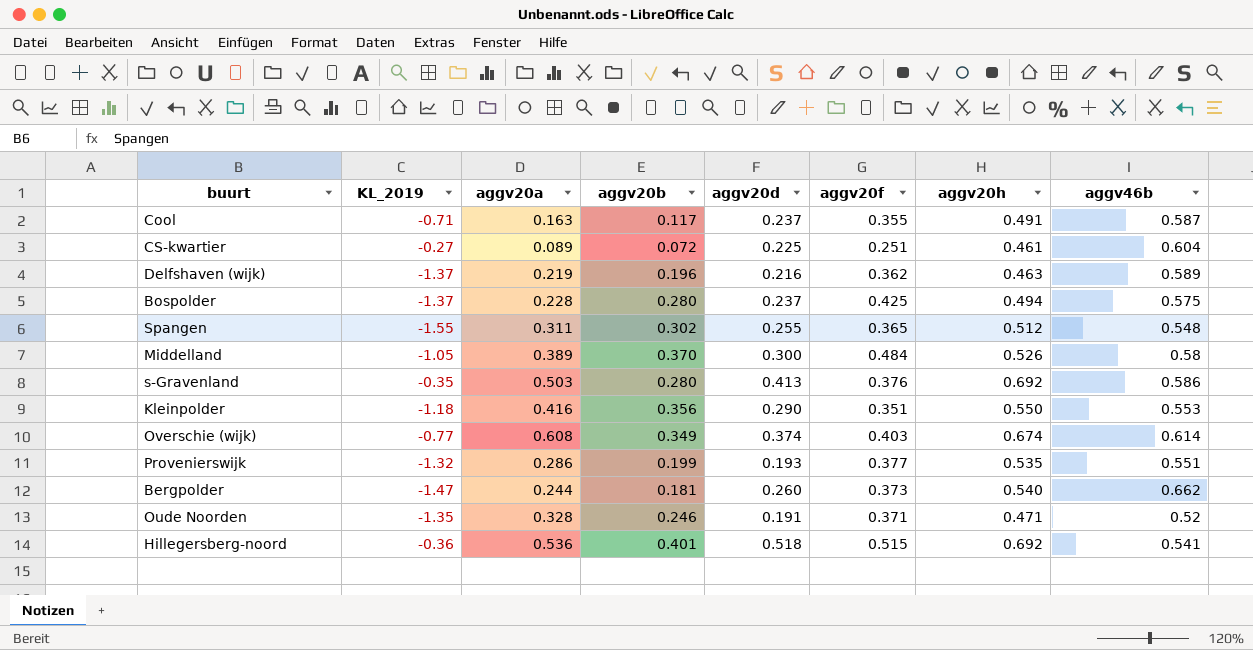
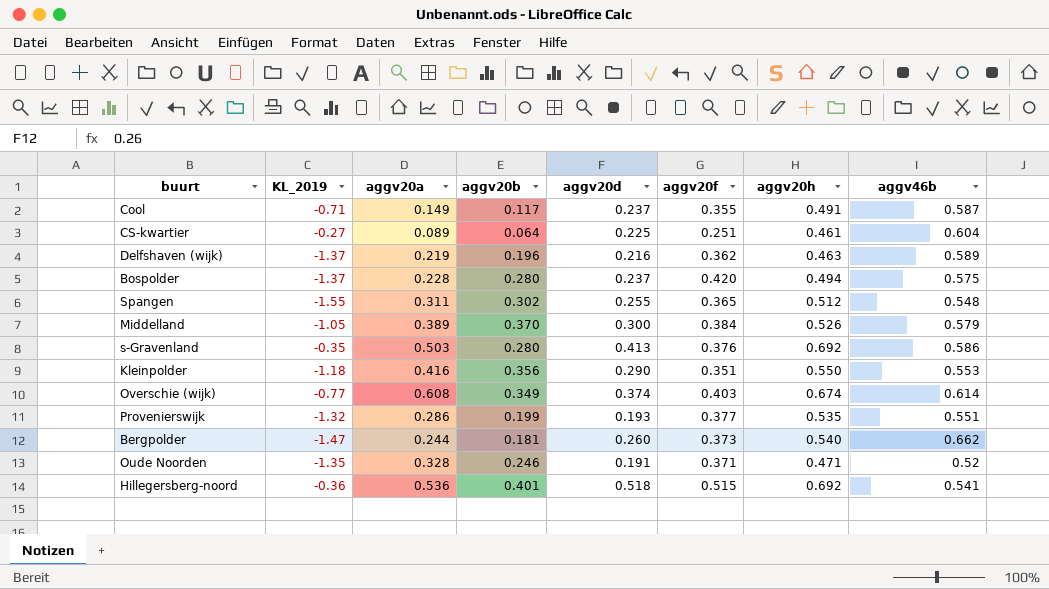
Cool | aggv20a: 0.163 -> 0.149
CS-kwartier | aggv20b: 0.072 -> 0.064
Bospolder | aggv20f: 0.425 -> 0.420
Middelland | aggv20f: 0.484 -> 0.384
Middelland | aggv46b: 0.58 -> 0.579

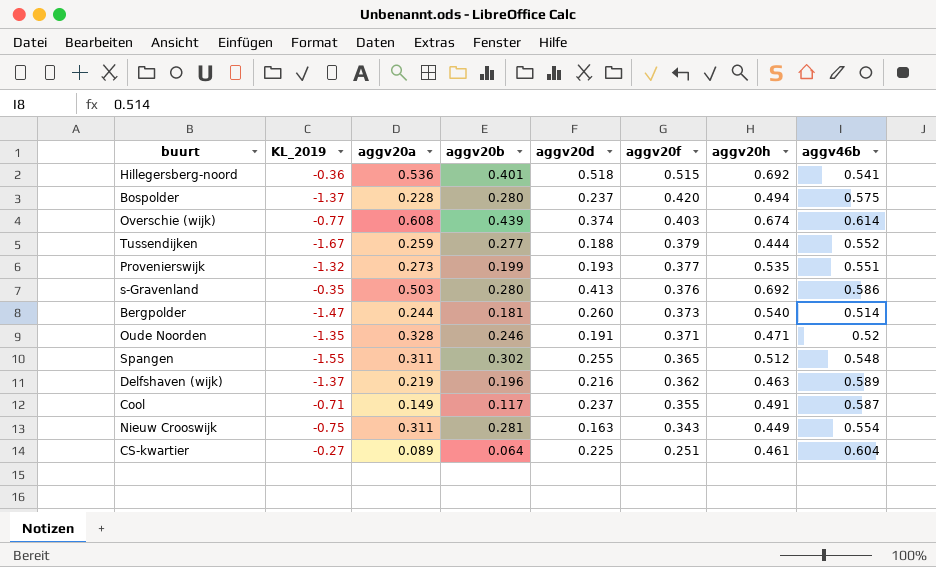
row order: none -> aggv20f descending
row Middelland: -1.05 | 0.389 | 0.370 | 0.300 | 0.384 | 0.526 | 0.579 -> none
row Kleinpolder: -1.18 | 0.416 | 0.356 | 0.290 | 0.351 | 0.550 | 0.553 -> none
Overschie (wijk) | aggv20b: 0.349 -> 0.439
row Tussendijken: none -> -1.67 | 0.259 | 0.277 | 0.188 | 0.379 | 0.444 | 0.552
Provenierswijk | aggv20a: 0.286 -> 0.273
Bergpolder | aggv46b: 0.662 -> 0.514
row Nieuw Crooswijk: none -> -0.75 | 0.311 | 0.281 | 0.163 | 0.343 | 0.449 | 0.554

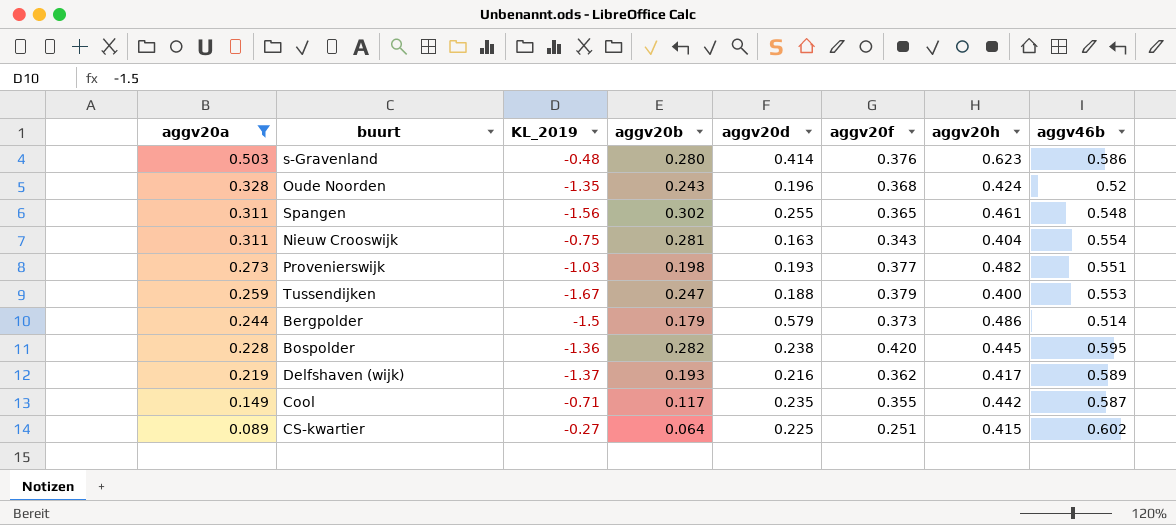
filter: none -> aggv20a <= 0.503
row order: aggv20f descending -> aggv20a descending
column aggv20a | position: 3 -> 1
s-Gravenland | KL_2019: -0.35 -> -0.48
s-Gravenland | aggv20d: 0.413 -> 0.414
s-Gravenland | aggv20h: 0.692 -> 0.623
Oude Noorden | aggv20b: 0.246 -> 0.243
Oude Noorden | aggv20d: 0.191 -> 0.196
Oude Noorden | aggv20f: 0.371 -> 0.368
Oude Noorden | aggv20h: 0.471 -> 0.424
Spangen | KL_2019: -1.55 -> -1.56
Spangen | aggv20h: 0.512 -> 0.461
Nieuw Crooswijk | aggv20h: 0.449 -> 0.404
Provenierswijk | KL_2019: -1.32 -> -1.03
Provenierswijk | aggv20b: 0.199 -> 0.198
Provenierswijk | aggv20h: 0.535 -> 0.482
Tussendijken | aggv20b: 0.277 -> 0.247
Tussendijken | aggv20h: 0.444 -> 0.400
Tussendijken | aggv46b: 0.552 -> 0.553
Bergpolder | KL_2019: -1.47 -> -1.5
Bergpolder | aggv20b: 0.181 -> 0.179
Bergpolder | aggv20d: 0.260 -> 0.579
Bergpolder | aggv20h: 0.540 -> 0.486
Bospolder | KL_2019: -1.37 -> -1.36
Bospolder | aggv20b: 0.280 -> 0.282
Bospolder | aggv20d: 0.237 -> 0.238
Bospolder | aggv20h: 0.494 -> 0.445
Bospolder | aggv46b: 0.575 -> 0.595
Delfshaven (wijk) | aggv20b: 0.196 -> 0.193
Delfshaven (wijk) | aggv20h: 0.463 -> 0.417
Cool | aggv20d: 0.237 -> 0.235
Cool | aggv20h: 0.491 -> 0.442
CS-kwartier | aggv20h: 0.461 -> 0.415
CS-kwartier | aggv46b: 0.604 -> 0.602

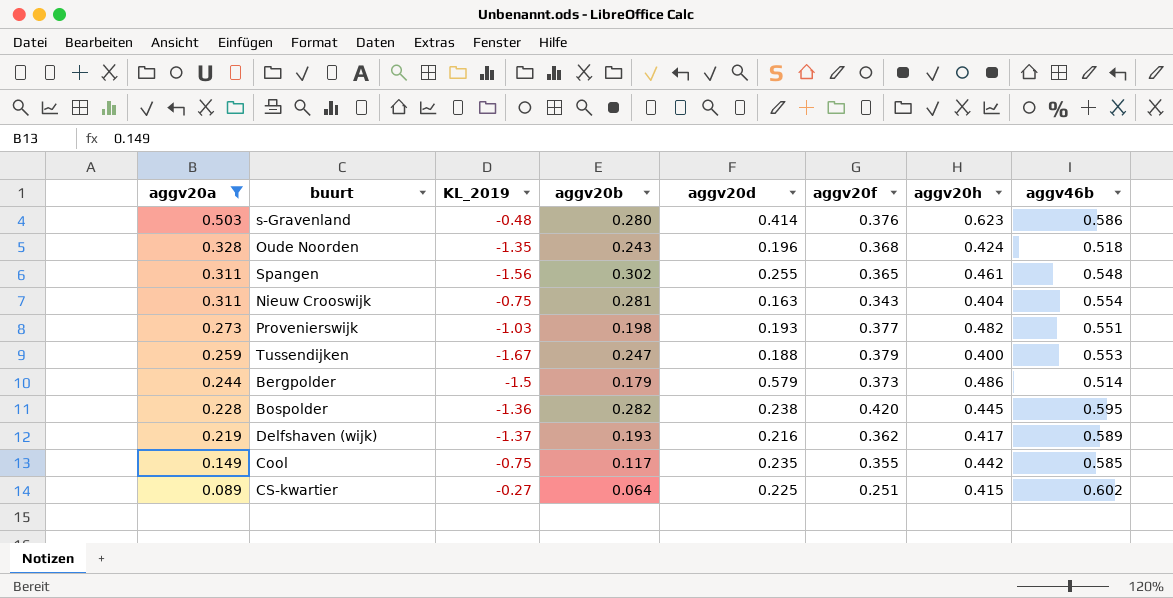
Oude Noorden | aggv46b: 0.52 -> 0.518
Cool | KL_2019: -0.71 -> -0.75
Cool | aggv46b: 0.587 -> 0.585

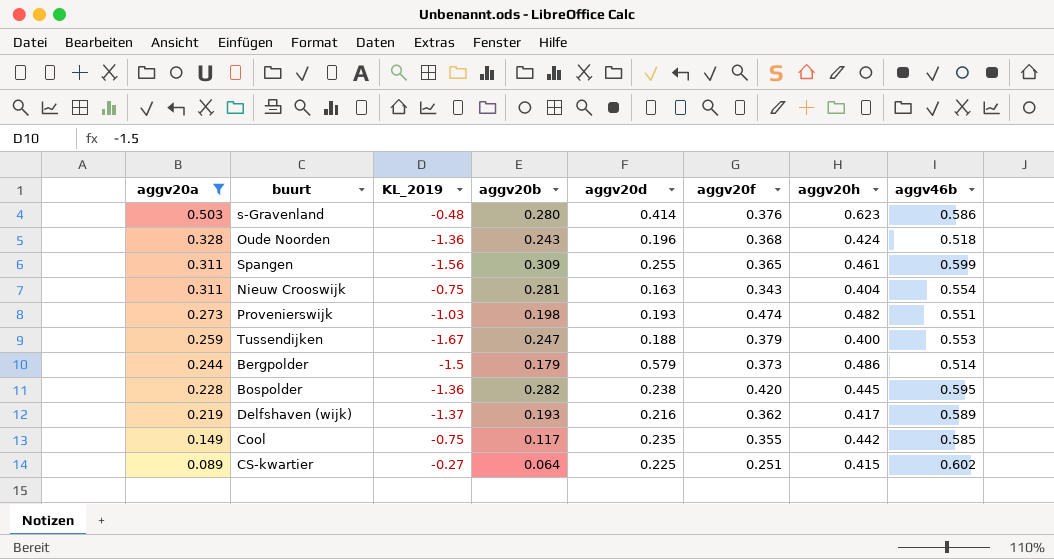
Oude Noorden | KL_2019: -1.35 -> -1.36
Spangen | aggv20b: 0.302 -> 0.309
Spangen | aggv46b: 0.548 -> 0.599
Provenierswijk | aggv20f: 0.377 -> 0.474

